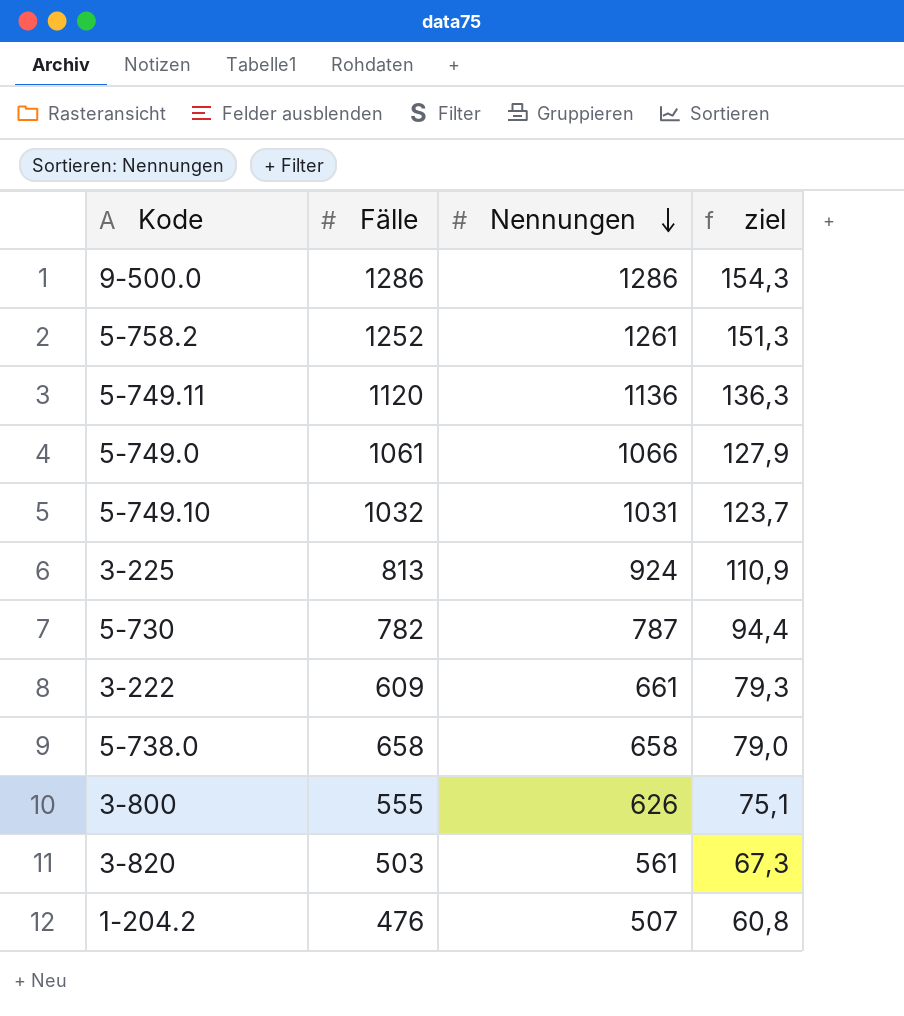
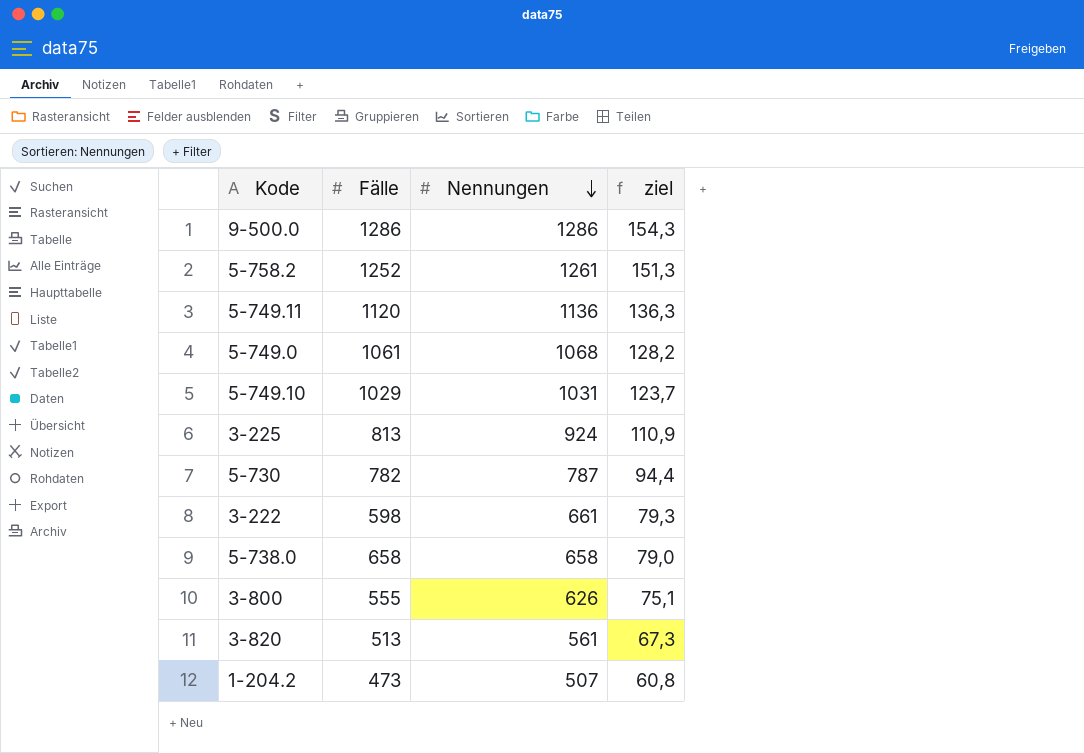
5-749.0 | Nennungen: 1066 -> 1068
5-749.0 | ziel: 127,9 -> 128,2
5-749.10 | Fälle: 1032 -> 1029
3-222 | Fälle: 609 -> 598
3-820 | Fälle: 503 -> 513
1-204.2 | Fälle: 476 -> 473

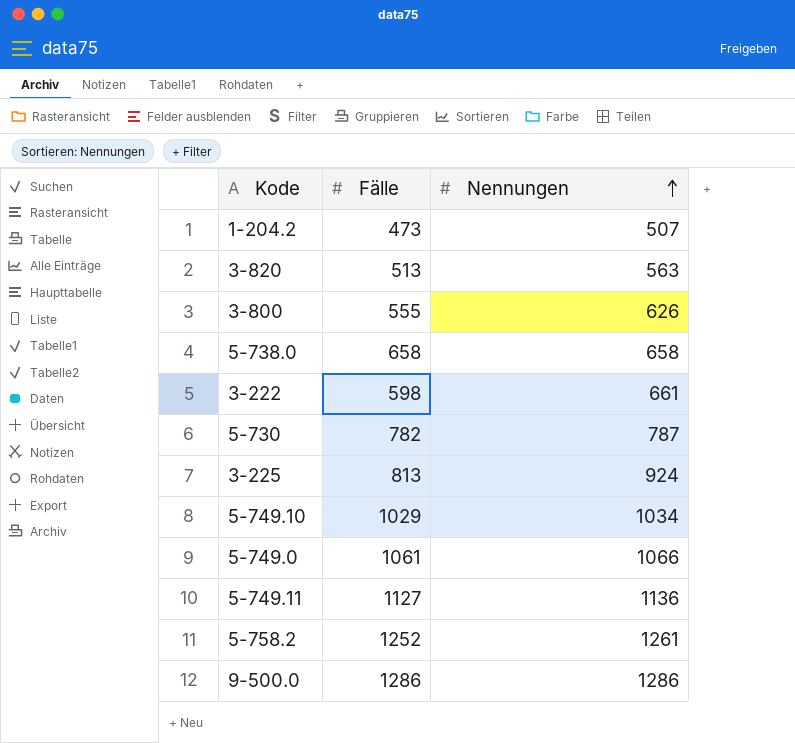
row order: Nennungen descending -> Nennungen ascending
column ziel | formula: [Nennungen] * 0,12 -> none
3-820 | Nennungen: 561 -> 563
5-749.10 | Nennungen: 1031 -> 1034
5-749.0 | Nennungen: 1068 -> 1066
5-749.11 | Fälle: 1120 -> 1127

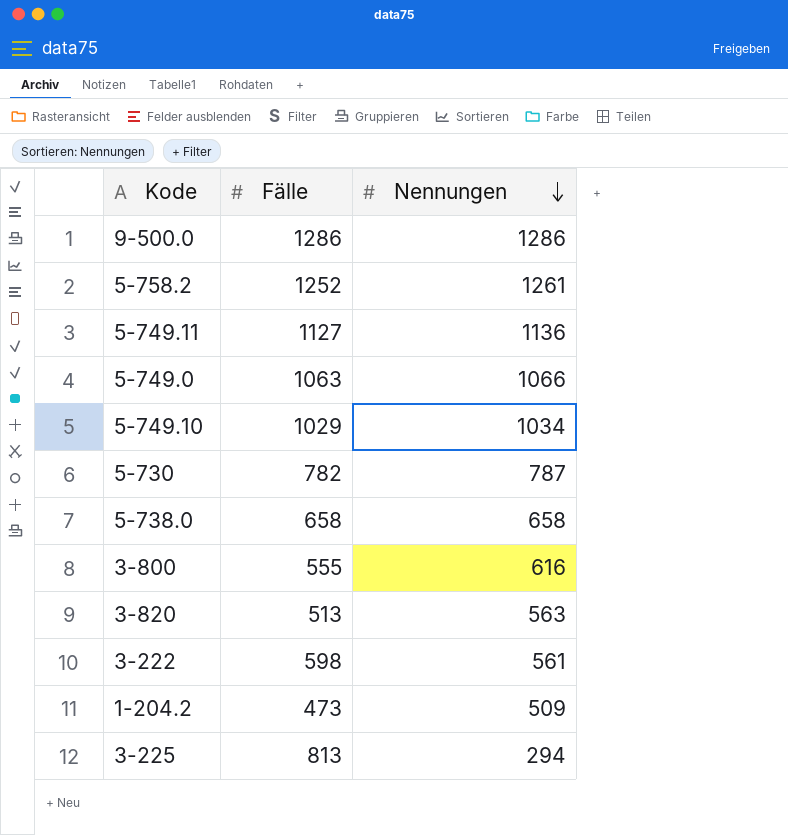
row order: Nennungen ascending -> Nennungen descending
5-749.0 | Fälle: 1061 -> 1063
3-800 | Nennungen: 626 -> 616
3-222 | Nennungen: 661 -> 561
1-204.2 | Nennungen: 507 -> 509
3-225 | Nennungen: 924 -> 294

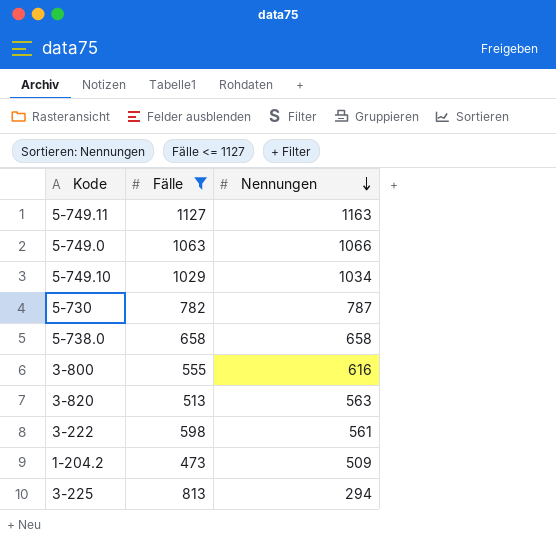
filter: none -> Fälle <= 1127
5-749.11 | Nennungen: 1136 -> 1163

